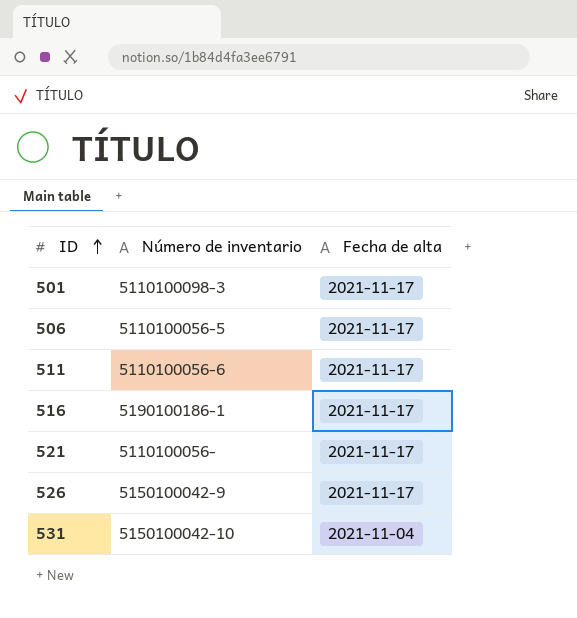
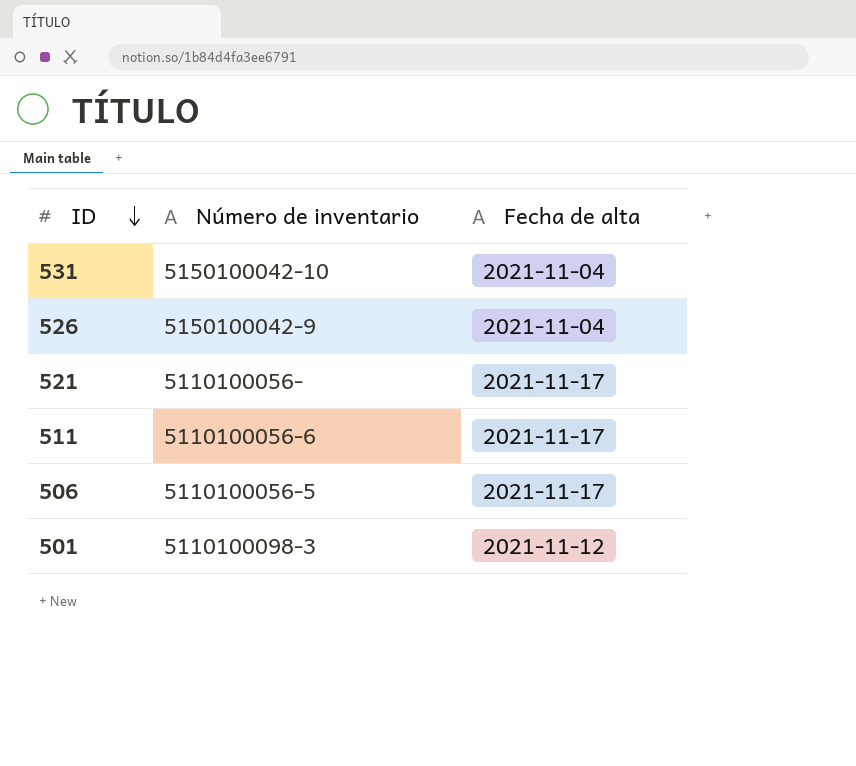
row order: ID ascending -> ID descending
row 516: 5190100186-1 | 2021-11-17 -> none
526 | Fecha de alta: 2021-11-17 -> 2021-11-04
501 | Fecha de alta: 2021-11-17 -> 2021-11-12

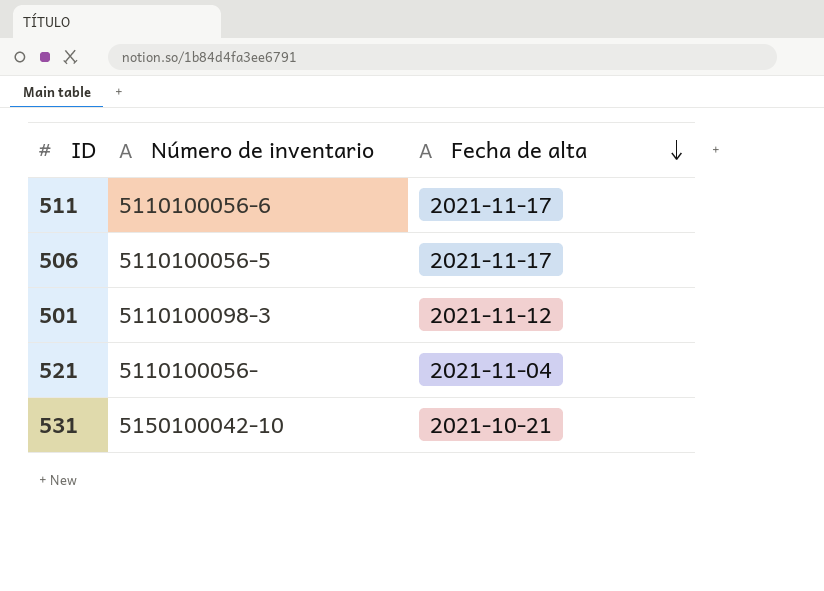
row order: ID descending -> Fecha de alta descending
row 526: 5150100042-9 | 2021-11-04 -> none
521 | Fecha de alta: 2021-11-17 -> 2021-11-04
531 | Fecha de alta: 2021-11-04 -> 2021-10-21

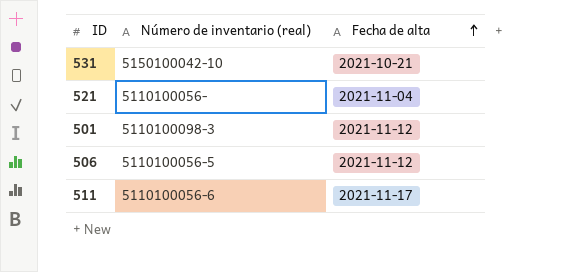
row order: Fecha de alta descending -> Fecha de alta ascending
column name: Número de inventario -> Número de inventario (real)
506 | Fecha de alta: 2021-11-17 -> 2021-11-12

